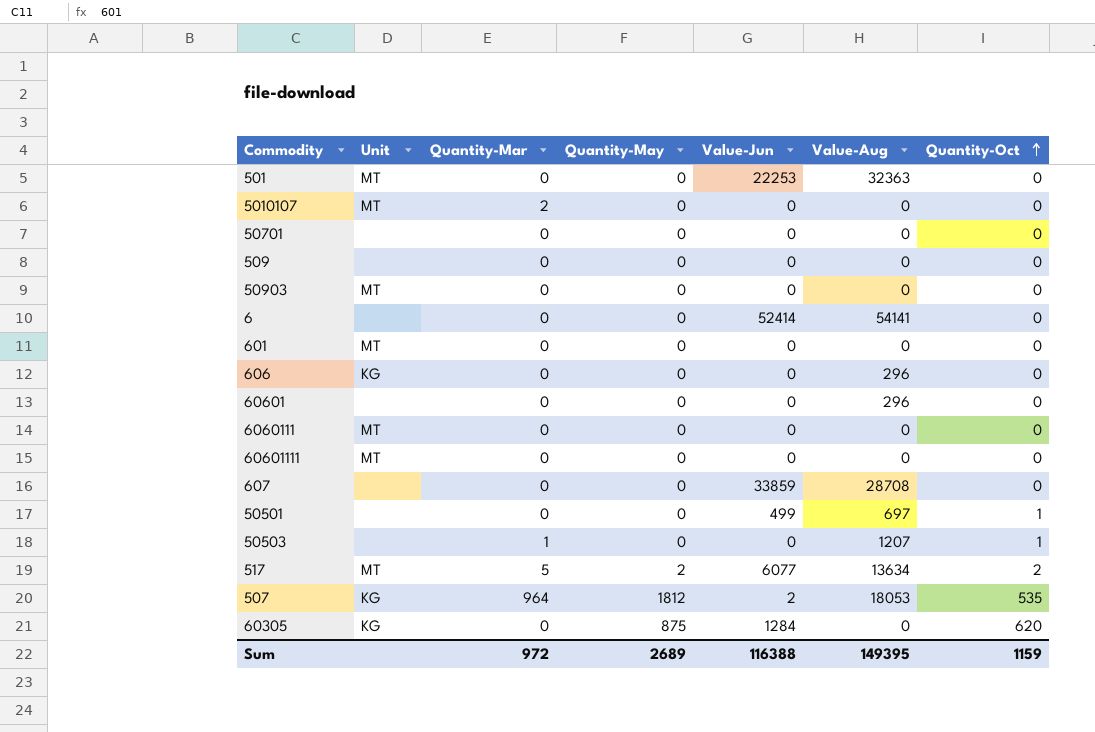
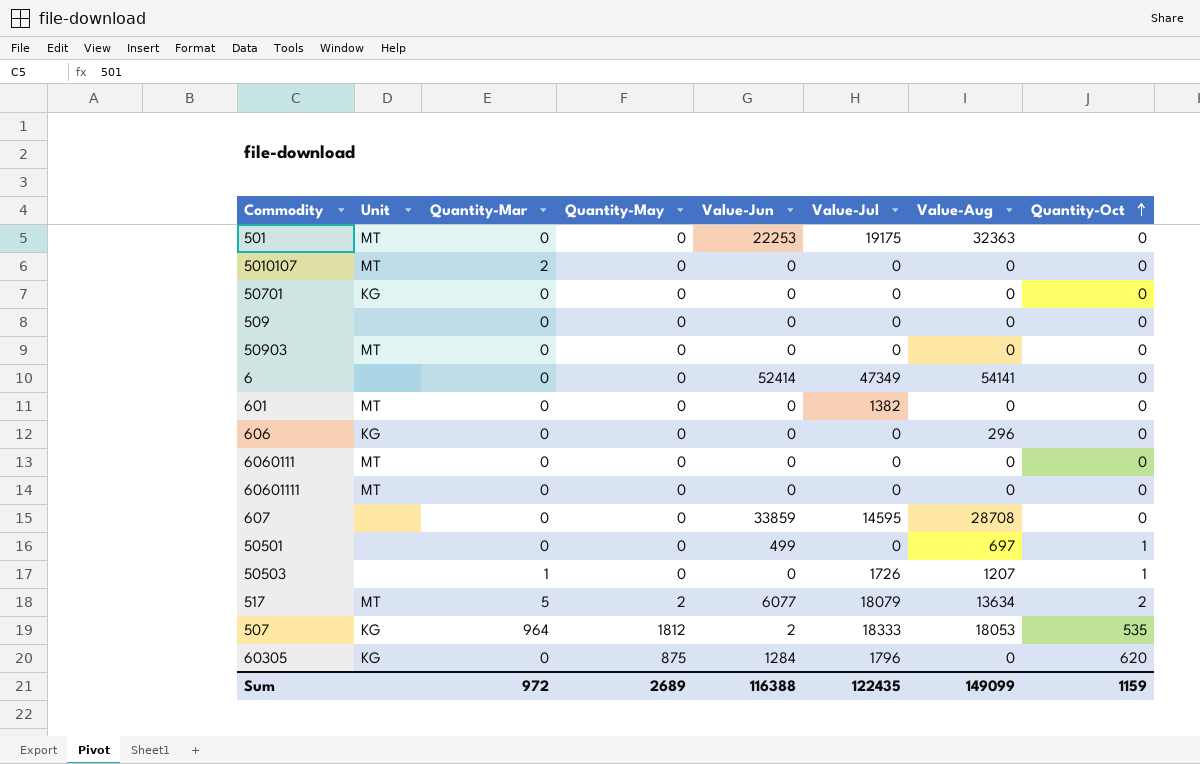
column Value-Jul | position: none -> 6
row 60601: none | 0 | 0 | 0 | 296 | 0 -> none
50701 | Unit: none -> KG
Sum | Value-Aug: 149395 -> 149099

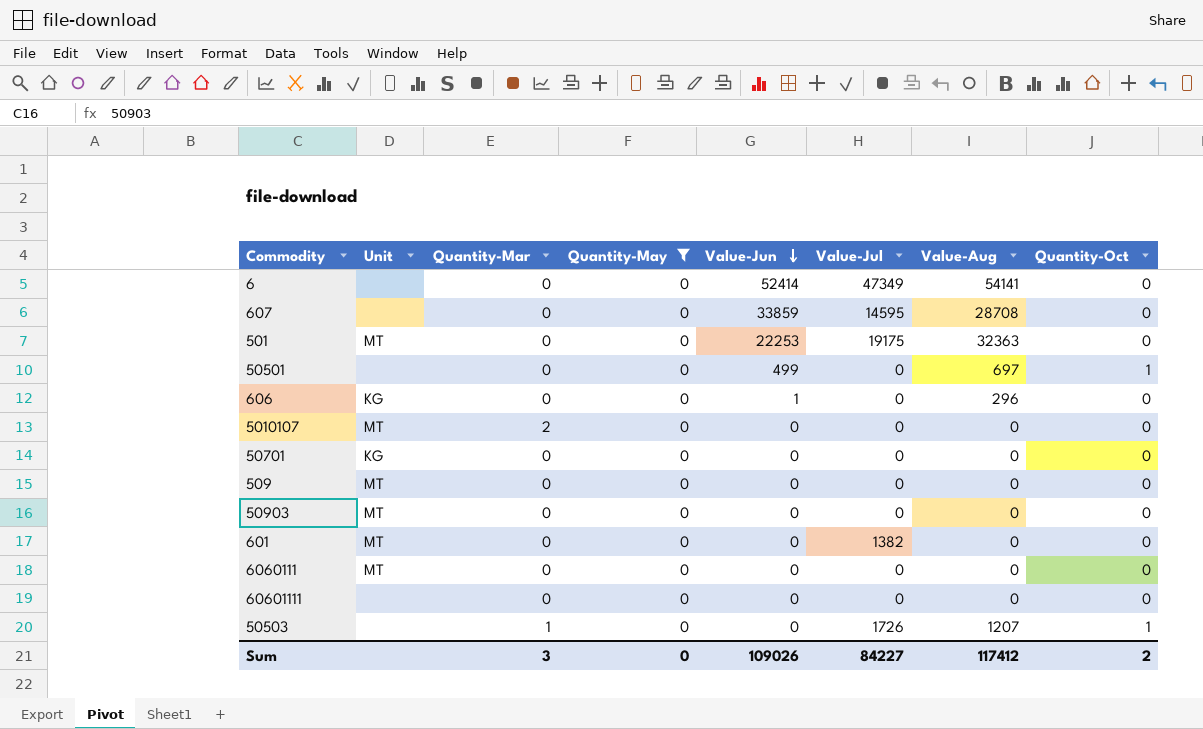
filter: none -> Quantity-May = 0
row order: Quantity-Oct ascending -> Value-Jun descending
606 | Value-Jun: 0 -> 1
509 | Unit: none -> MT
60601111 | Unit: MT -> none
Sum | Quantity-Mar: 972 -> 3
Sum | Quantity-May: 2689 -> 0
Sum | Value-Jun: 116388 -> 109026
Sum | Value-Jul: 122435 -> 84227
Sum | Value-Aug: 149099 -> 117412
Sum | Quantity-Oct: 1159 -> 2

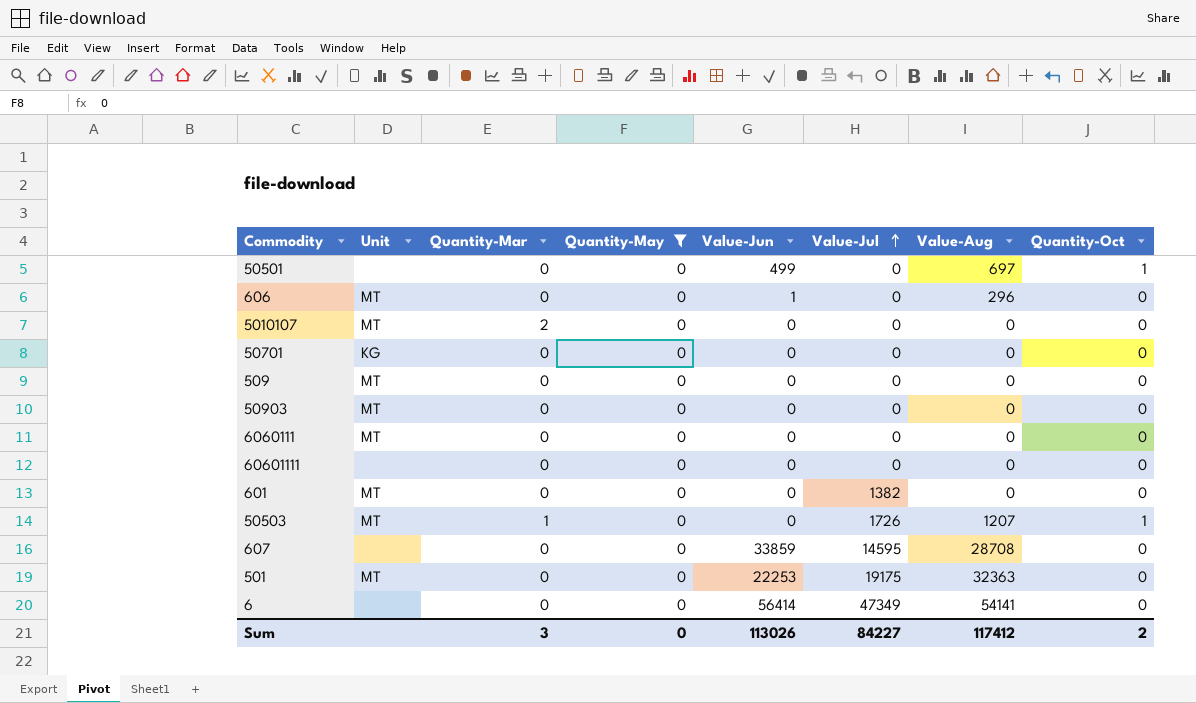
row order: Value-Jun descending -> Value-Jul ascending
606 | Unit: KG -> MT
50503 | Unit: none -> MT
6 | Value-Jun: 52414 -> 56414
Sum | Value-Jun: 109026 -> 113026

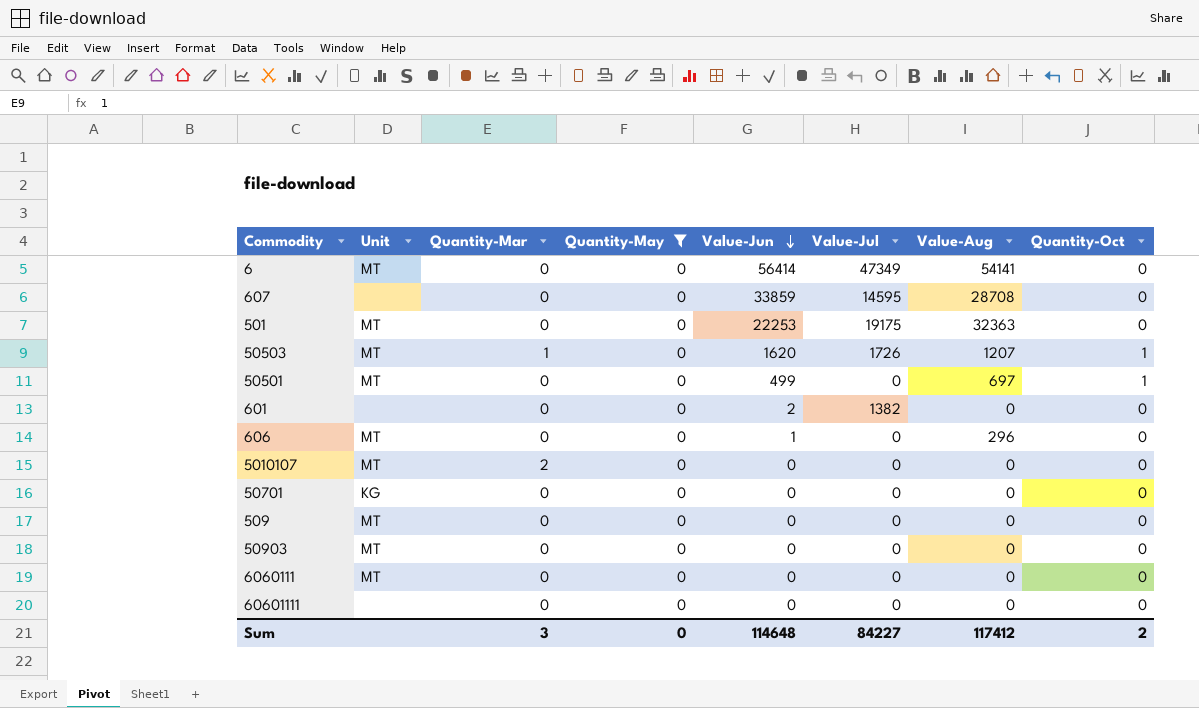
row order: Value-Jul ascending -> Value-Jun descending
6 | Unit: none -> MT
50503 | Value-Jun: 0 -> 1620
50501 | Unit: none -> MT
601 | Unit: MT -> none
601 | Value-Jun: 0 -> 2
Sum | Value-Jun: 113026 -> 114648

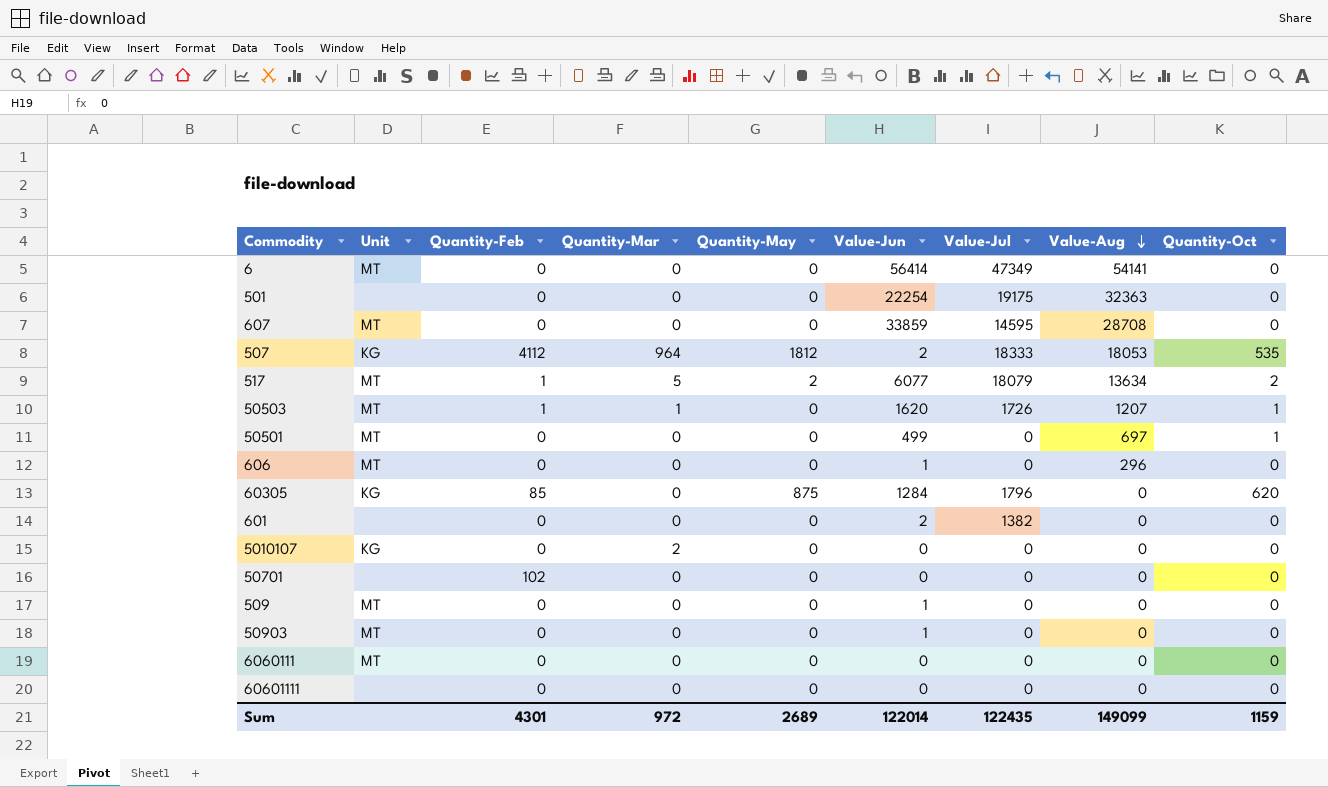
filter: Quantity-May = 0 -> none
row order: Value-Jun descending -> Value-Aug descending
column Quantity-Feb | position: none -> 3
501 | Unit: MT -> none
501 | Value-Jun: 22253 -> 22254
607 | Unit: none -> MT
5010107 | Unit: MT -> KG
50701 | Unit: KG -> none
509 | Value-Jun: 0 -> 1
50903 | Value-Jun: 0 -> 1
Sum | Quantity-Mar: 3 -> 972
Sum | Quantity-May: 0 -> 2689
Sum | Value-Jun: 114648 -> 122014
Sum | Value-Jul: 84227 -> 122435
Sum | Value-Aug: 117412 -> 149099
Sum | Quantity-Oct: 2 -> 1159

